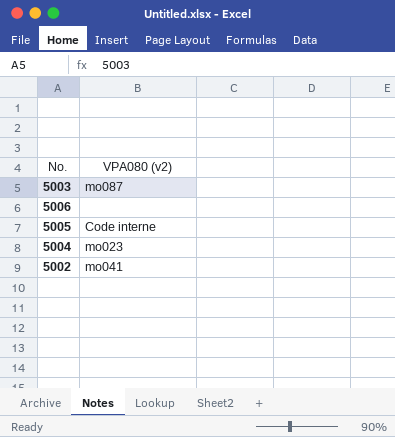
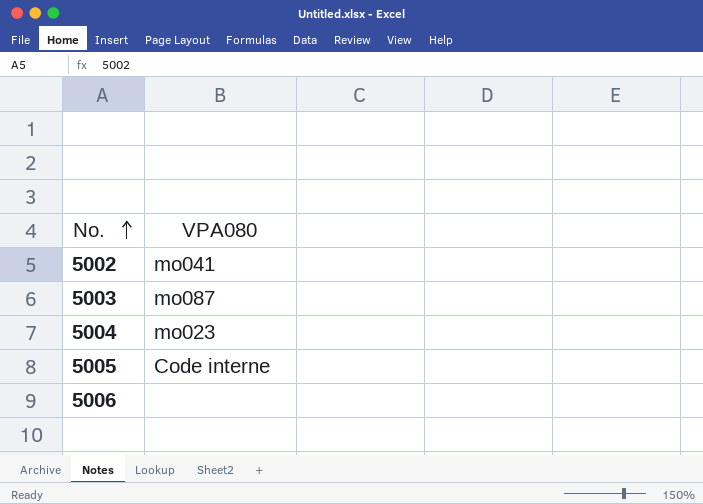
row order: none -> No. ascending
column name: VPA080 (v2) -> VPA080

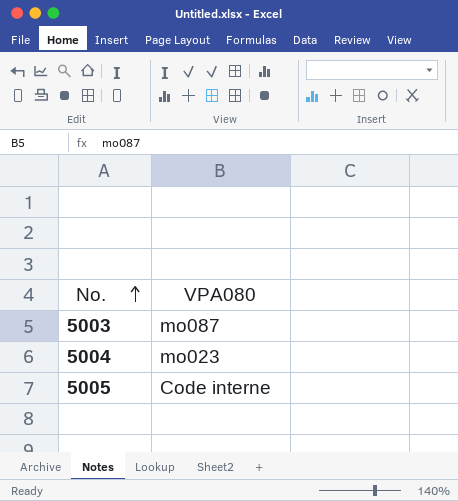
row 5002: mo041 -> none
row 5006: none -> none

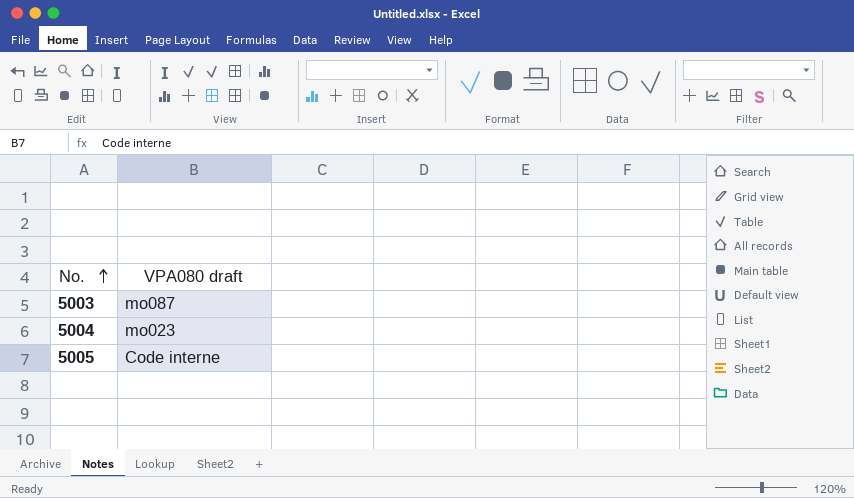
column name: VPA080 -> VPA080 draft

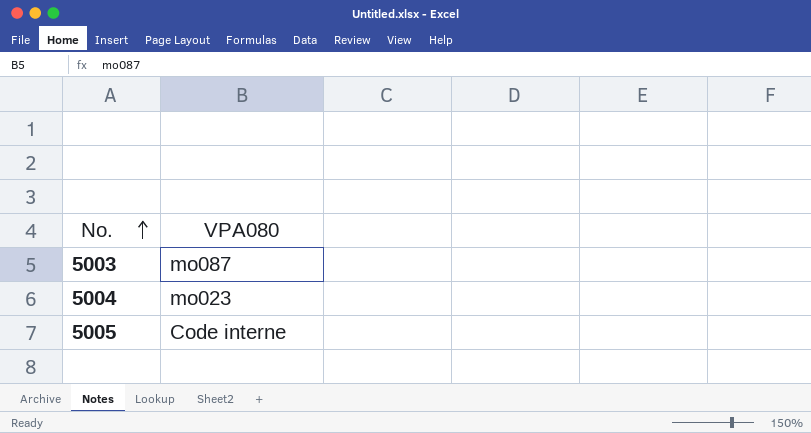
column name: VPA080 draft -> VPA080

